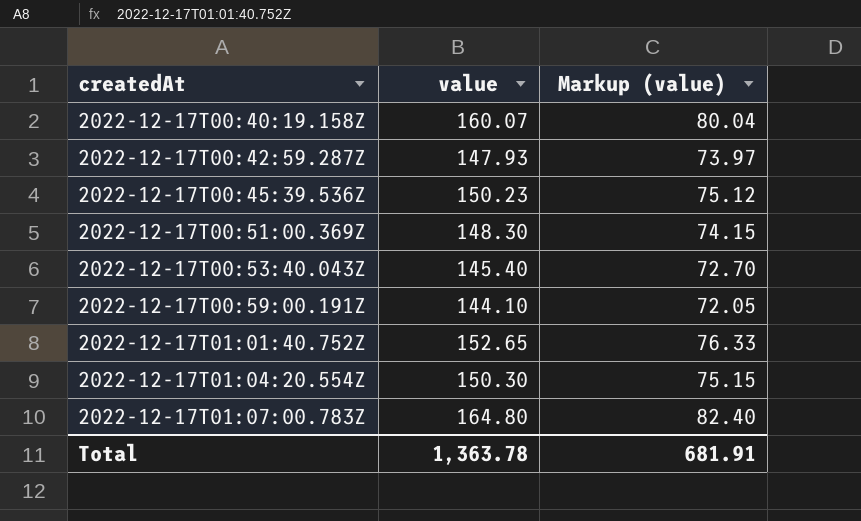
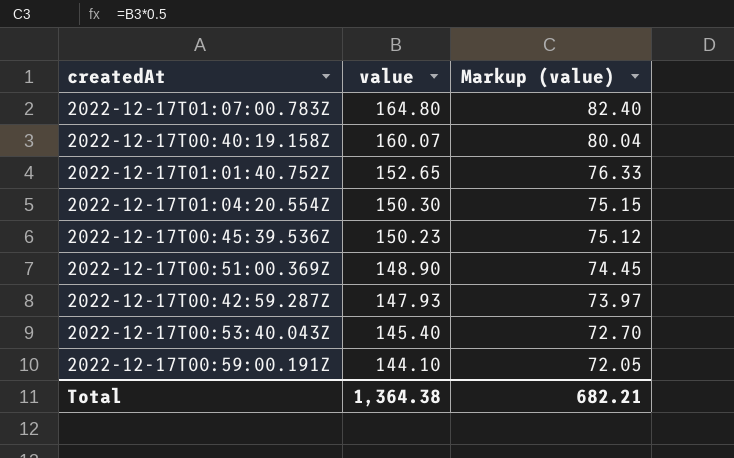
row order: createdAt ascending -> value descending
2022-12-17T00:51:00.369Z | value: 148.30 -> 148.90
2022-12-17T00:51:00.369Z | Markup (value): 74.15 -> 74.45
Total | value: 1,363.78 -> 1,364.38
Total | Markup (value): 681.91 -> 682.21

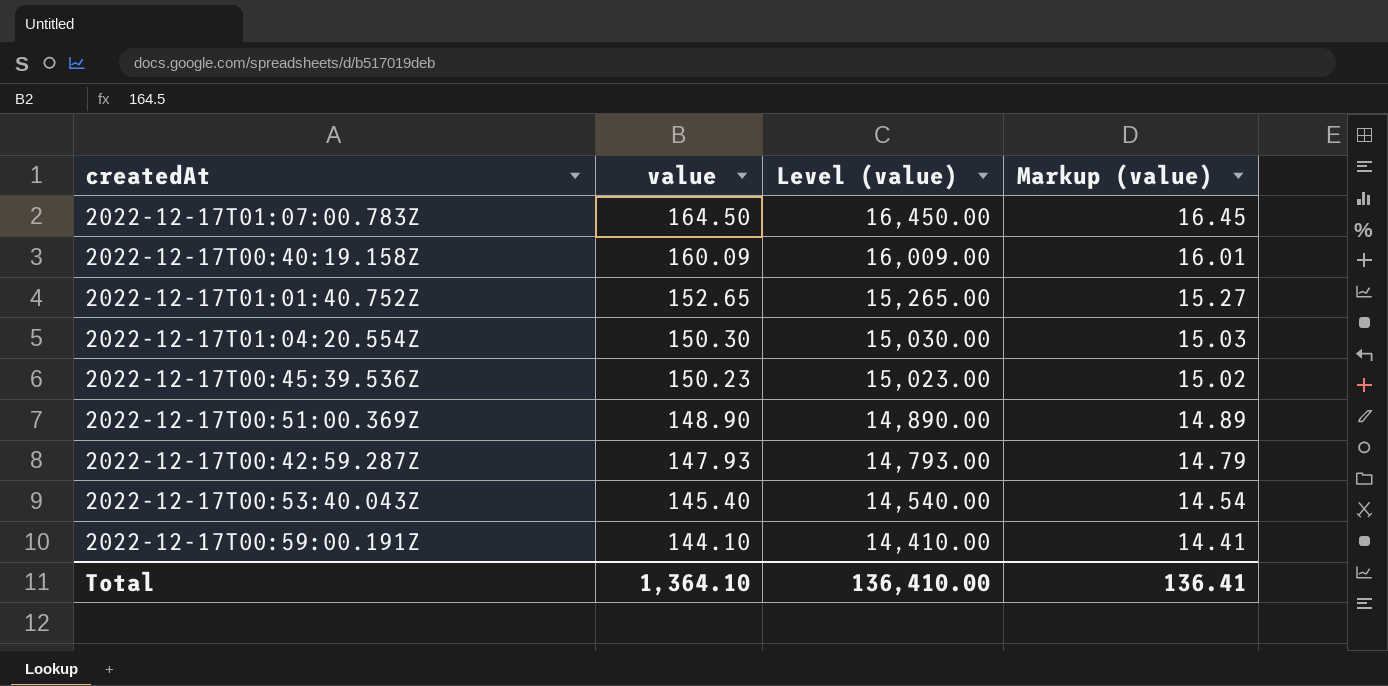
column Level (value) | formula: none -> [value] * 100
column Markup (value) | formula: [value] * 0.5 -> [value] * 0.1
2022-12-17T01:07:00.783Z | value: 164.80 -> 164.50
2022-12-17T00:40:19.158Z | value: 160.07 -> 160.09
Total | value: 1,364.38 -> 1,364.10
Total | Markup (value): 682.21 -> 136.41

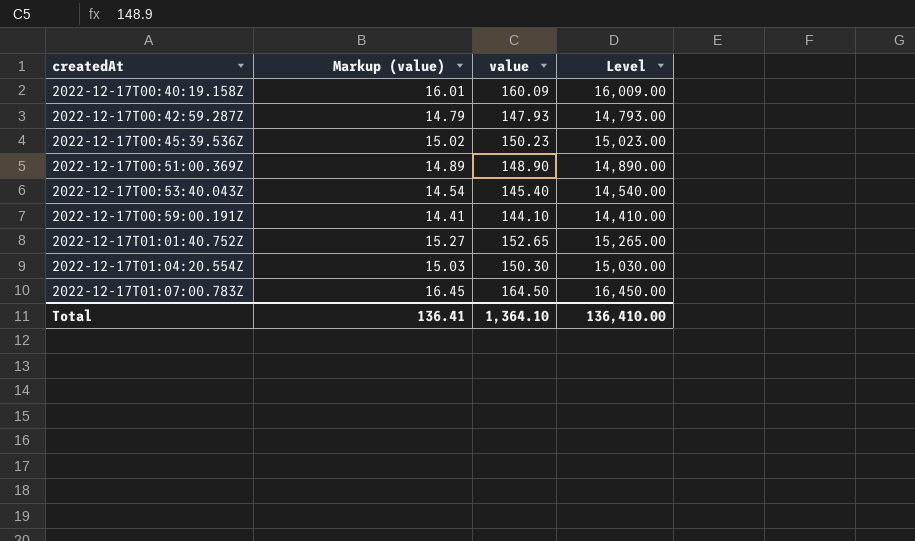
row order: value descending -> createdAt ascending
column Markup (value) | position: 4 -> 2
column name: Level (value) -> Level

